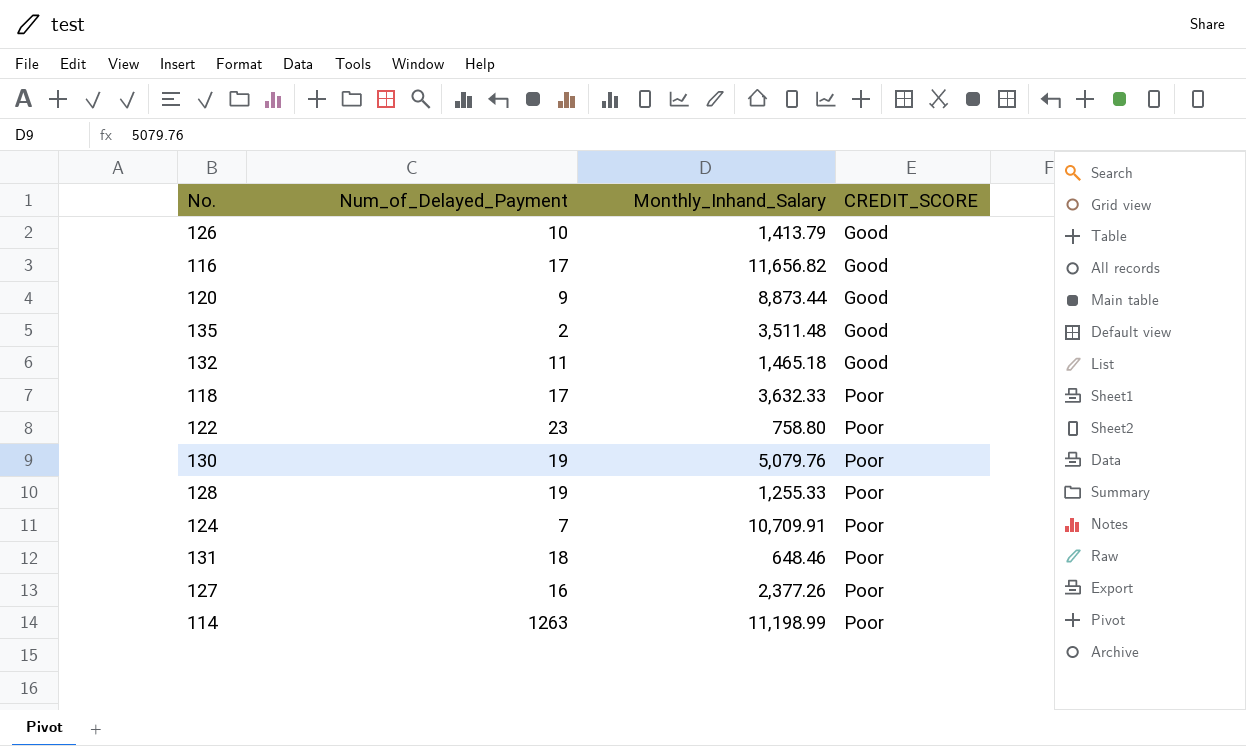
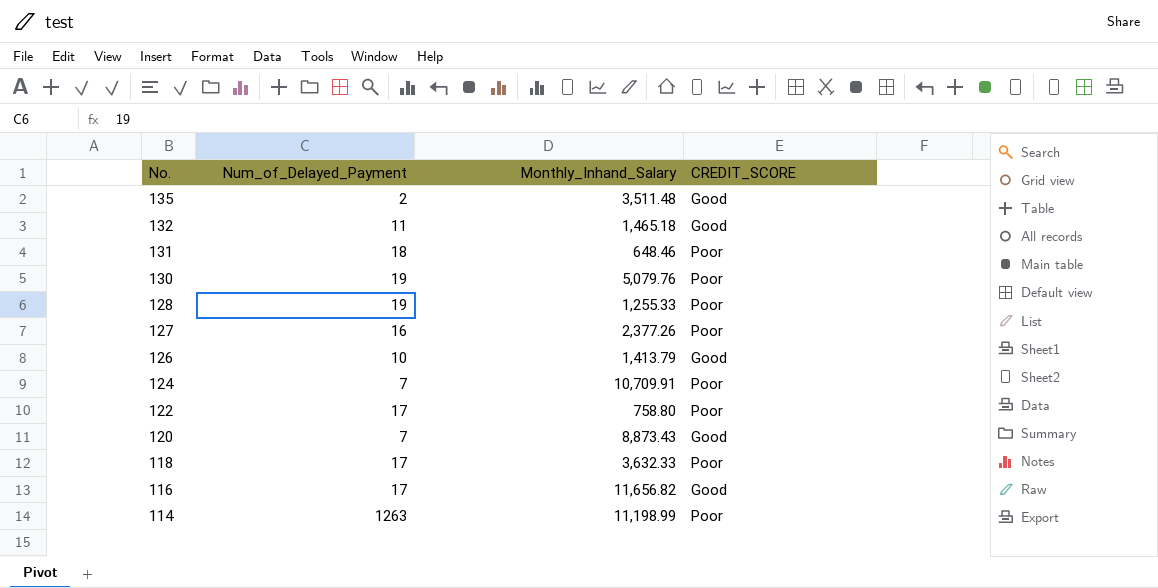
row order: CREDIT_SCORE ascending -> No. descending
122 | Num_of_Delayed_Payment: 23 -> 17
120 | Num_of_Delayed_Payment: 9 -> 7
120 | Monthly_Inhand_Salary: 8,873.44 -> 8,873.43

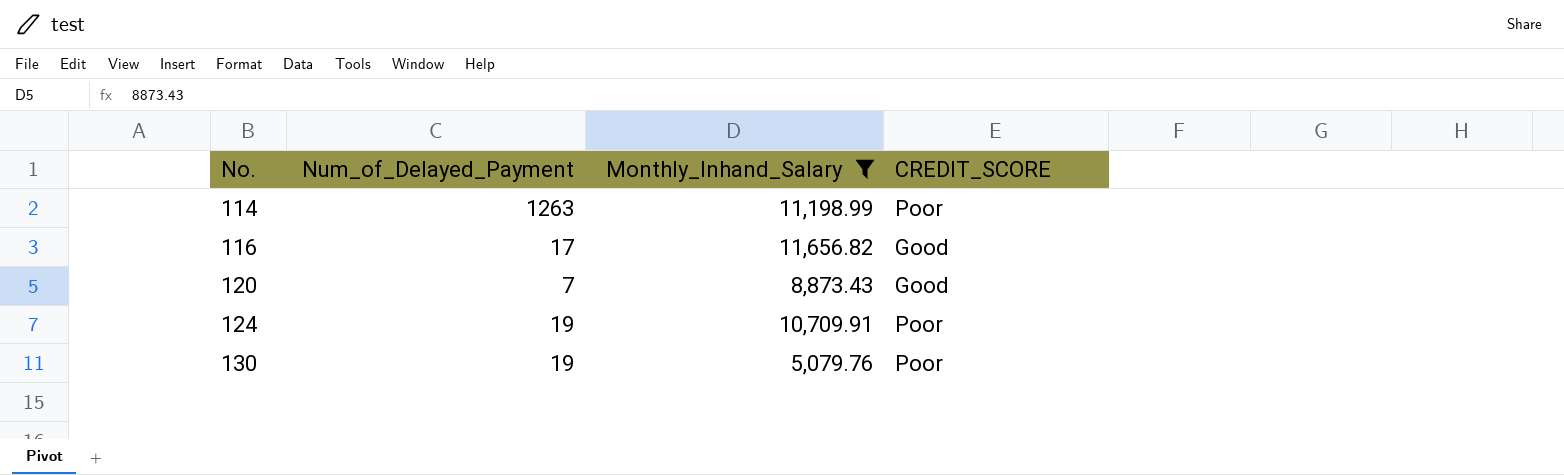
filter: none -> Monthly_Inhand_Salary >= 5,079.76
row order: No. descending -> No. ascending
124 | Num_of_Delayed_Payment: 7 -> 19

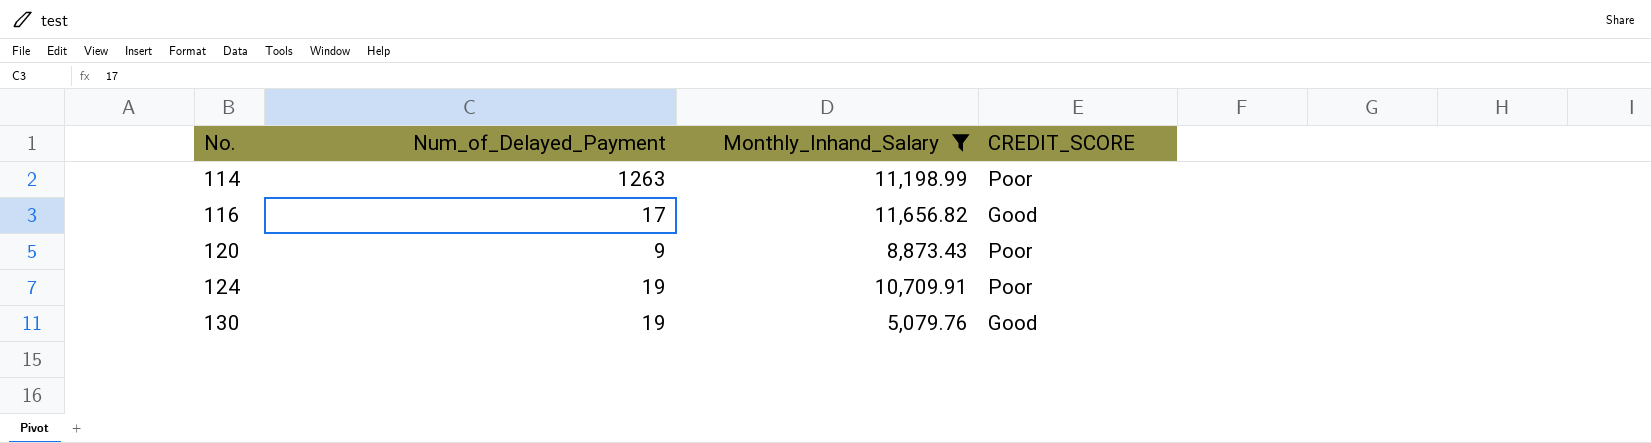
120 | Num_of_Delayed_Payment: 7 -> 9
120 | CREDIT_SCORE: Good -> Poor
130 | CREDIT_SCORE: Poor -> Good

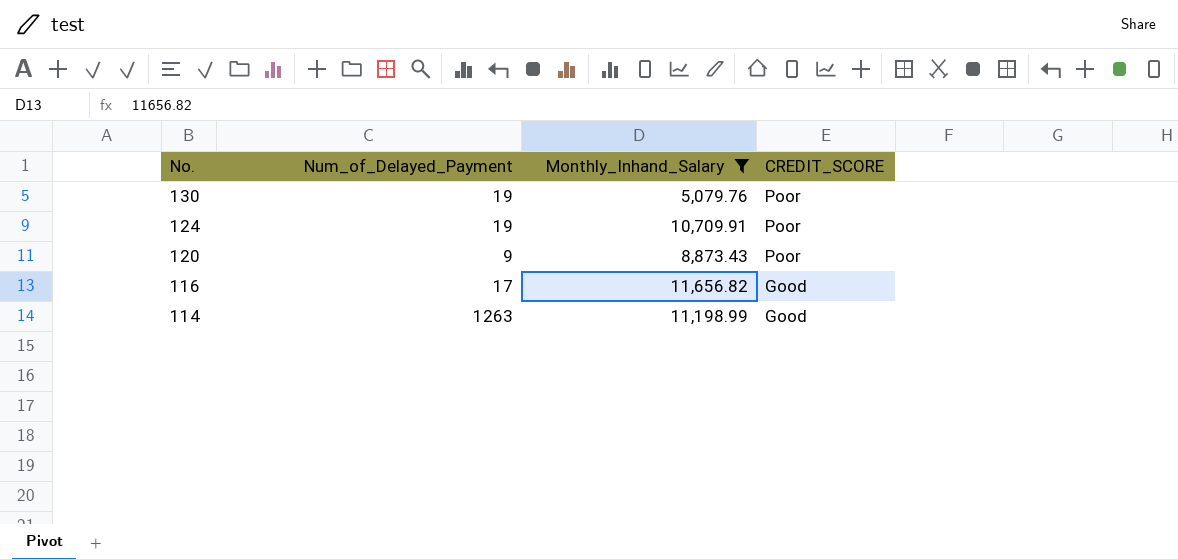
row order: No. ascending -> No. descending
130 | CREDIT_SCORE: Good -> Poor
114 | CREDIT_SCORE: Poor -> Good

